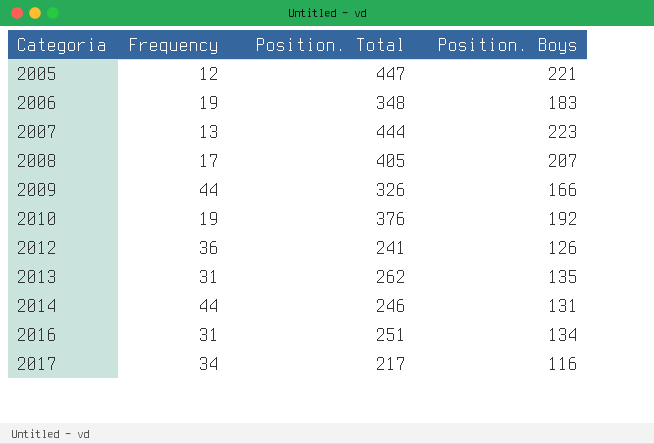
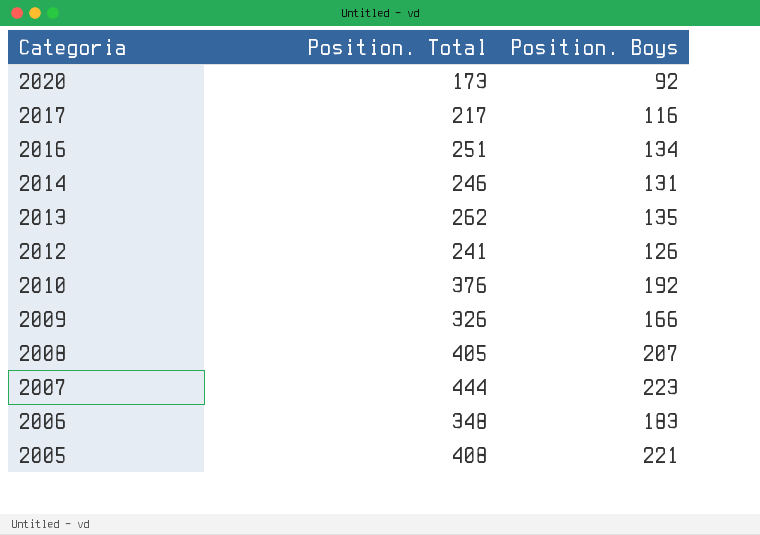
row order: Categoria ascending -> Categoria descending
column Frequency | position: 2 -> none
row 2020: none -> 173 | 92
2005 | Position. Total: 447 -> 408

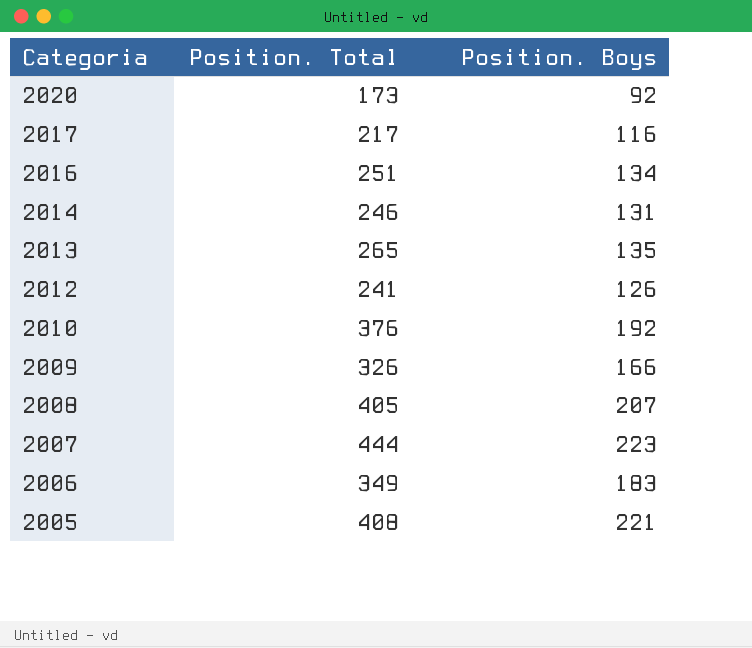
2013 | Position. Total: 262 -> 265
2006 | Position. Total: 348 -> 349

